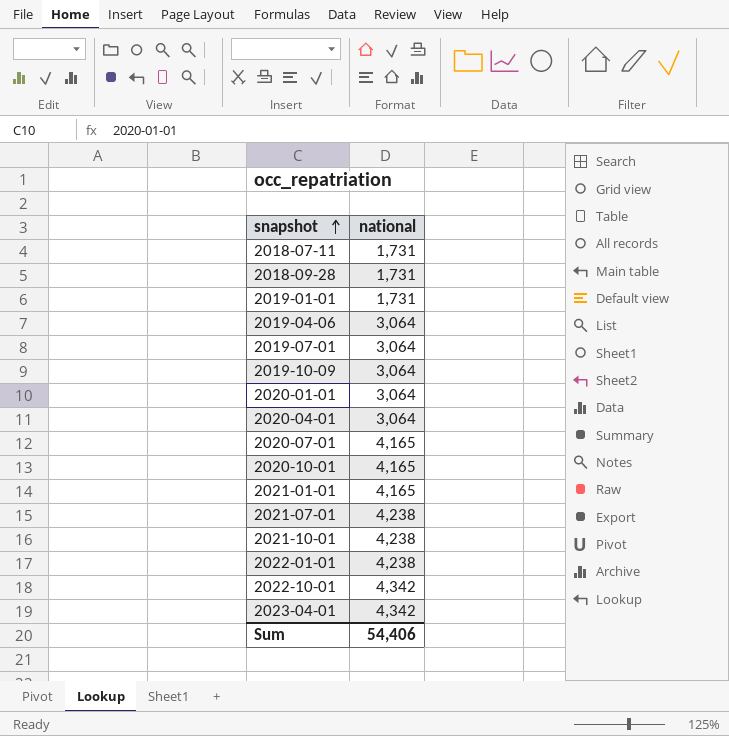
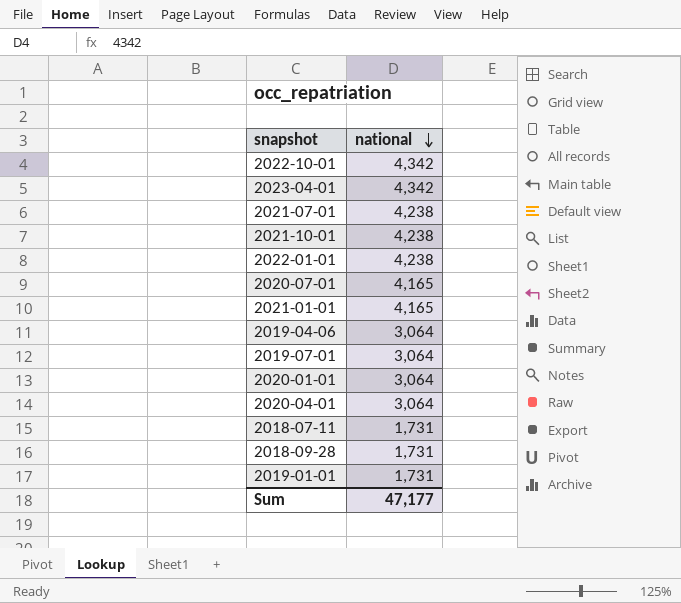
row order: snapshot ascending -> national descending
row 2019-10-09: 3,064 -> none
row 2020-10-01: 4,165 -> none
Sum | national: 54,406 -> 47,177

